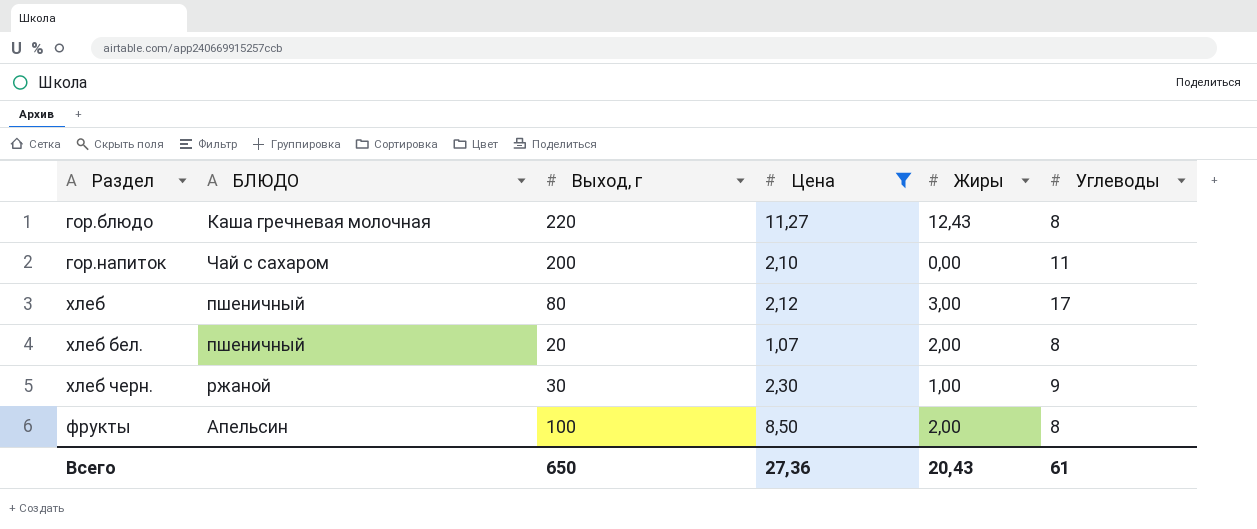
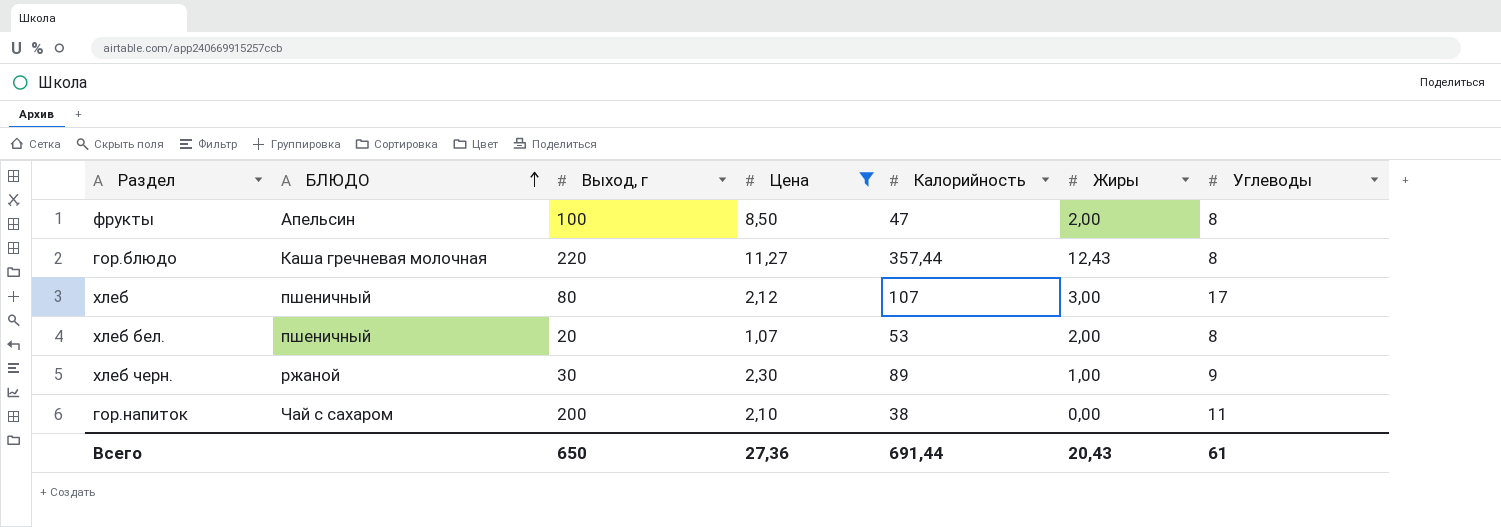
row order: none -> БЛЮДО ascending
column Калорийность | position: none -> 5

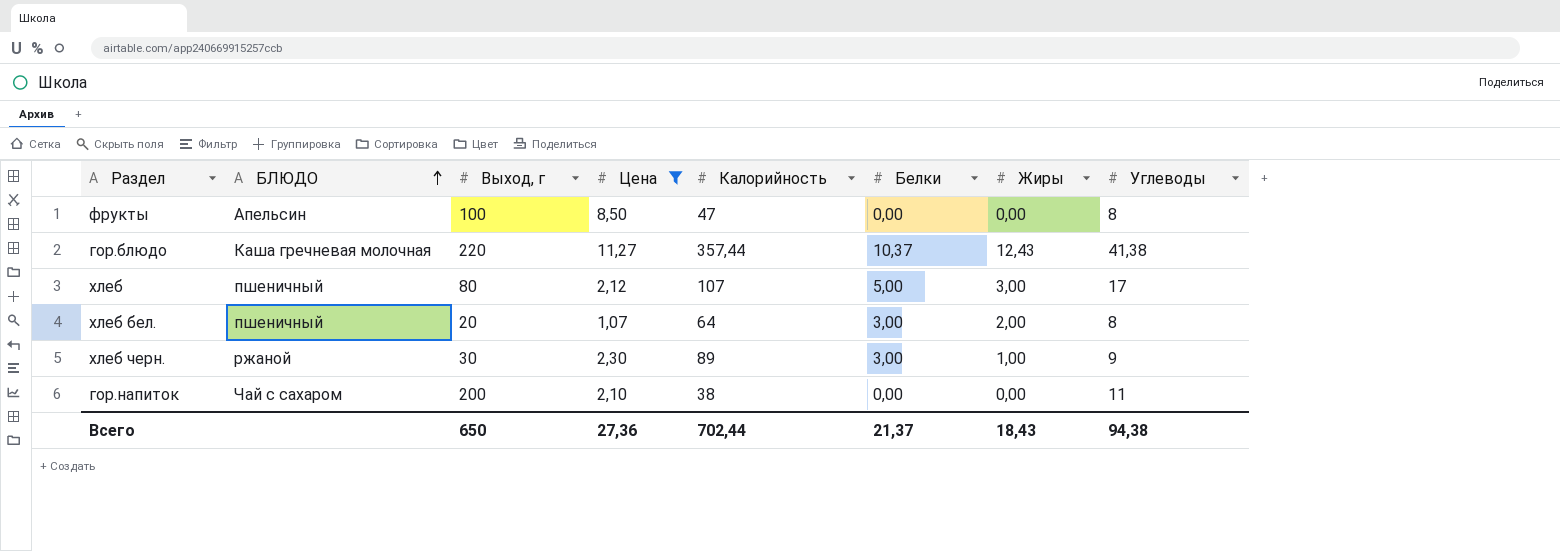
column Белки | position: none -> 6
фрукты | Жиры: 2,00 -> 0,00
гор.блюдо | Углеводы: 8 -> 41,38
хлеб бел. | Калорийность: 53 -> 64
Всего | Калорийность: 691,44 -> 702,44
Всего | Жиры: 20,43 -> 18,43
Всего | Углеводы: 61 -> 94,38

